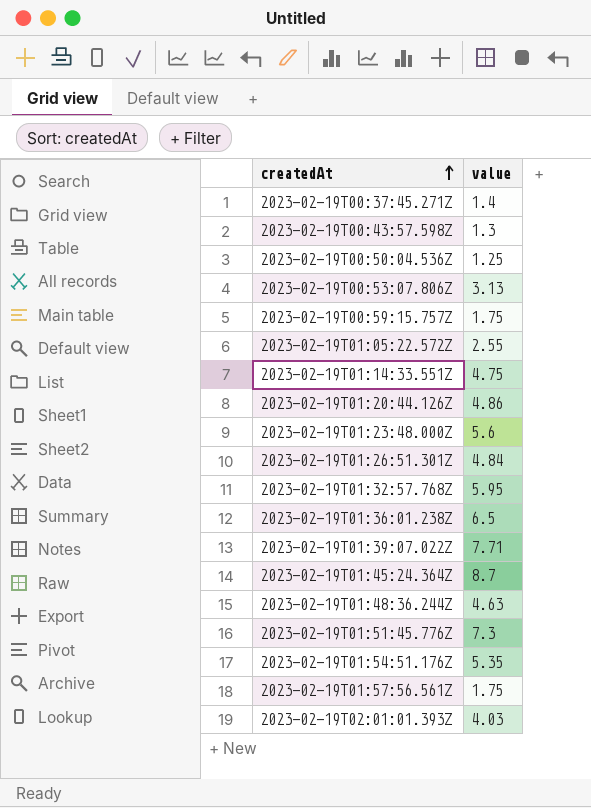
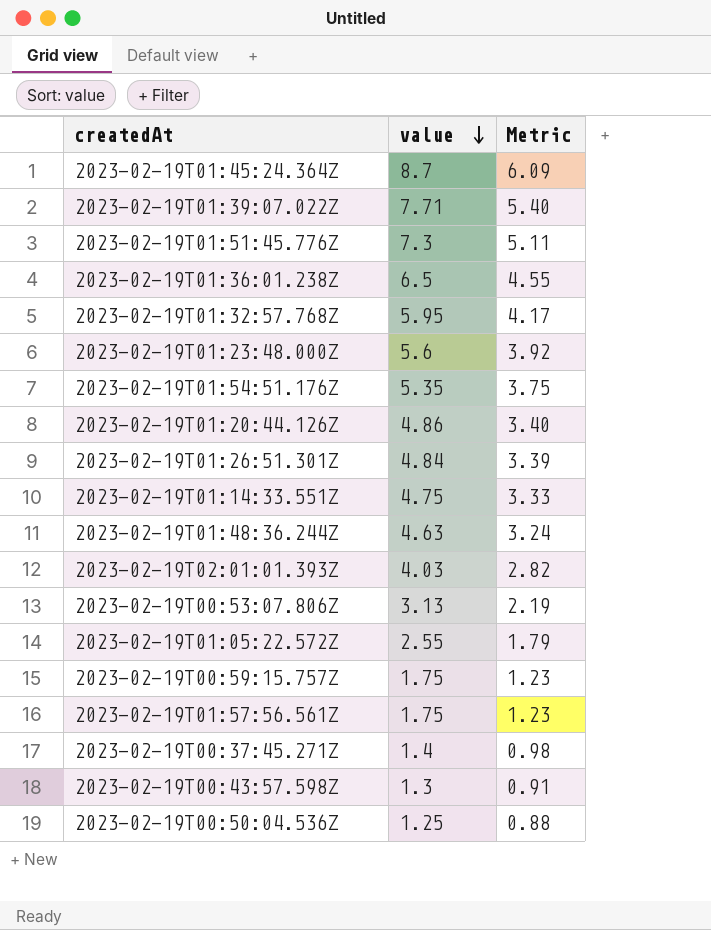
row order: createdAt ascending -> value descending
column Metric | formula: none -> [value] * 0.7

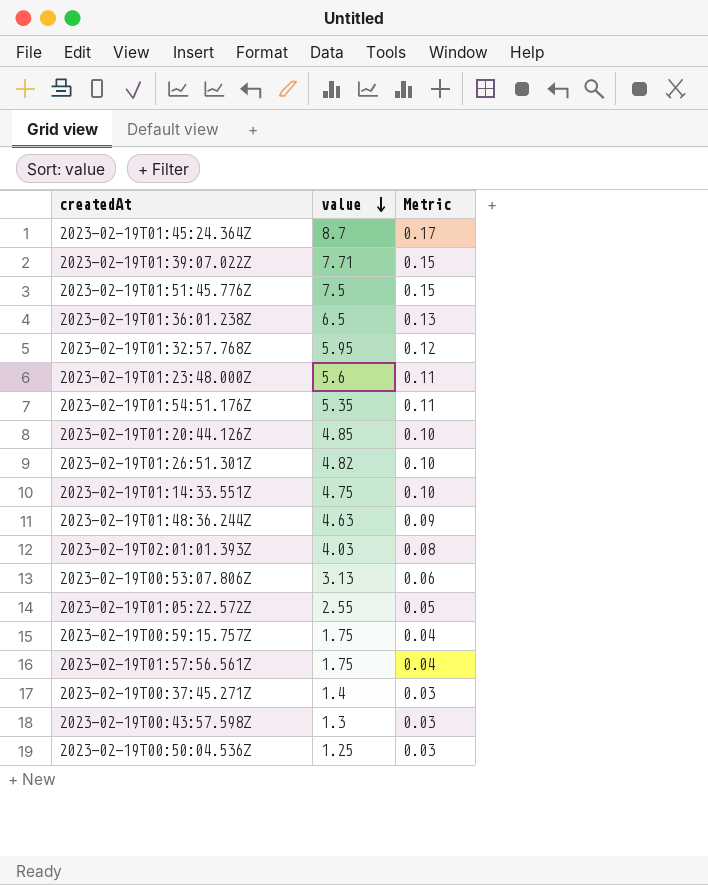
column Metric | formula: [value] * 0.7 -> [value] * 0.02
2023-02-19T01:51:45.776Z | value: 7.3 -> 7.5
2023-02-19T01:20:44.126Z | value: 4.86 -> 4.85
2023-02-19T01:26:51.301Z | value: 4.84 -> 4.82

